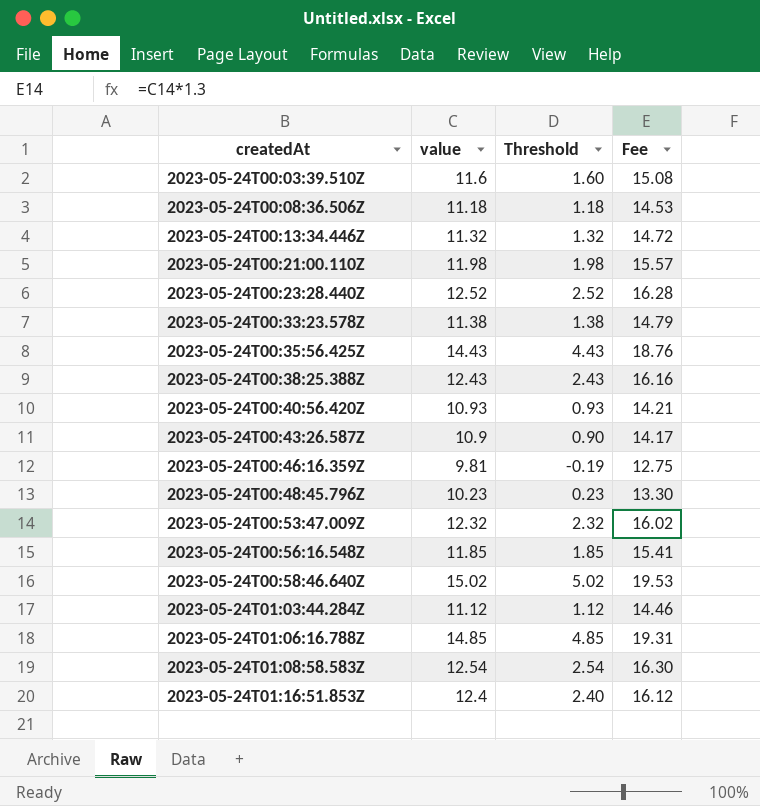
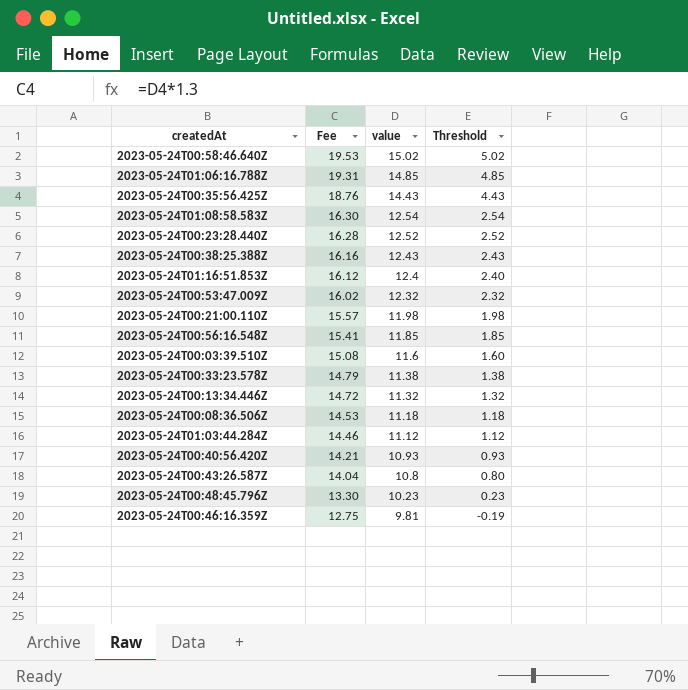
row order: createdAt ascending -> Fee descending
column Fee | position: 4 -> 2
2023-05-24T00:43:26.587Z | Fee: 14.17 -> 14.04
2023-05-24T00:43:26.587Z | value: 10.9 -> 10.8
2023-05-24T00:43:26.587Z | Threshold: 0.90 -> 0.80

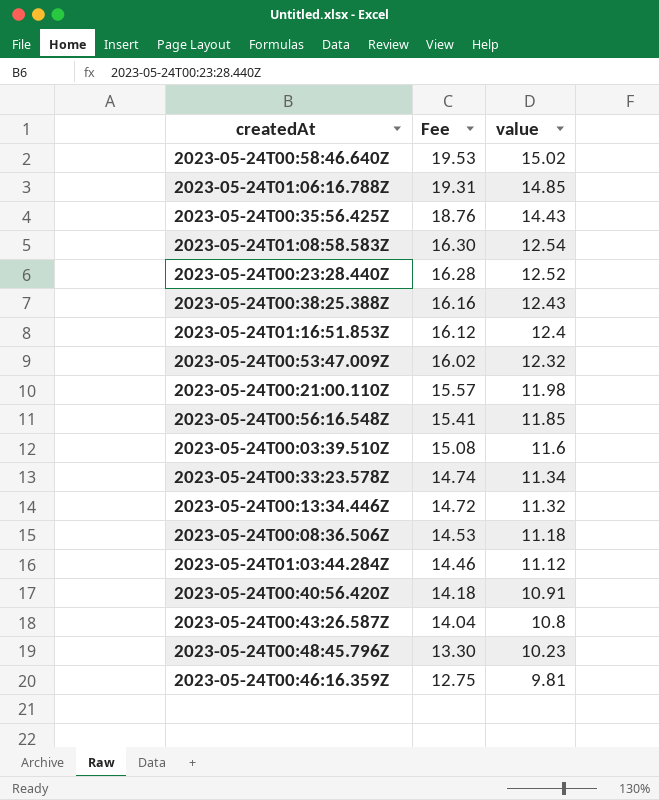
column Threshold | formula: [value] - 10 -> none
2023-05-24T00:33:23.578Z | Fee: 14.79 -> 14.74
2023-05-24T00:33:23.578Z | value: 11.38 -> 11.34
2023-05-24T00:40:56.420Z | Fee: 14.21 -> 14.18
2023-05-24T00:40:56.420Z | value: 10.93 -> 10.91

